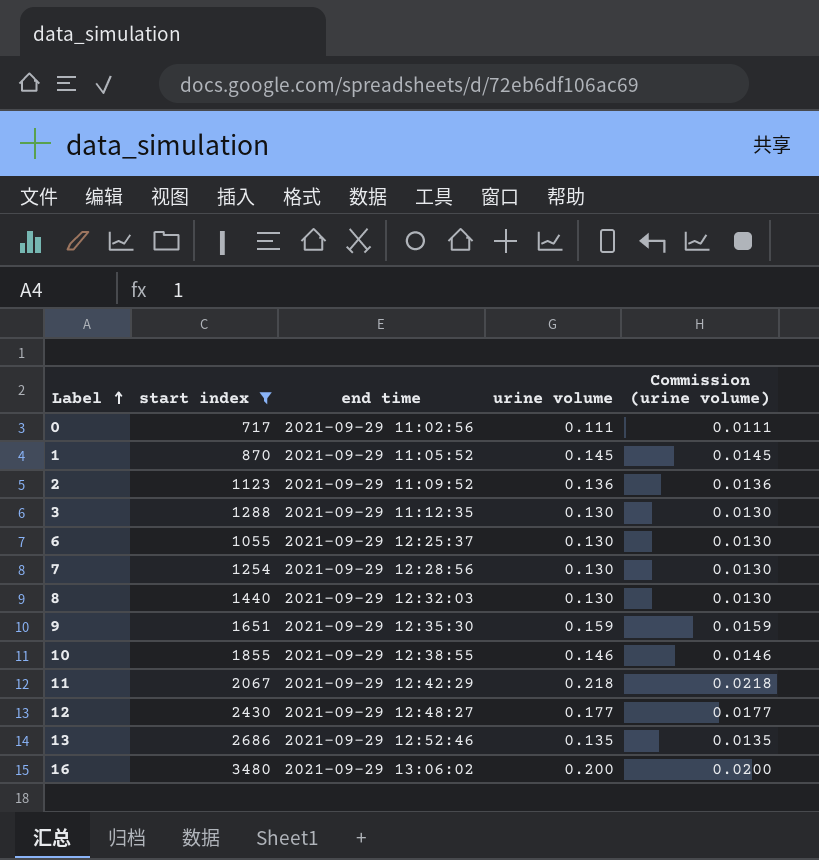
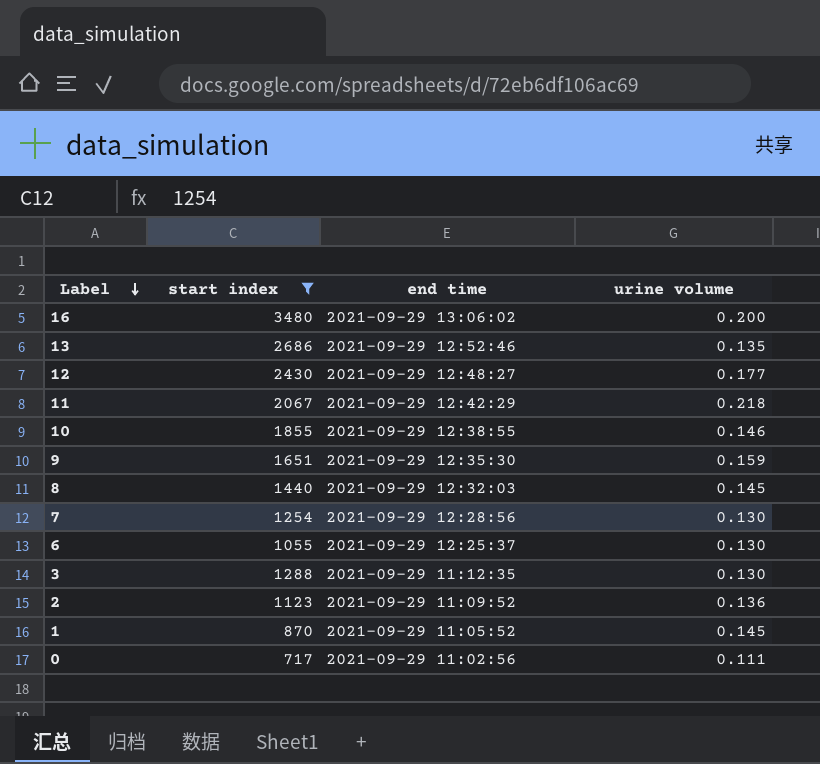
row order: Label ascending -> Label descending
column Commission (urine volume) | formula: [urine volume] * 0.1 -> none
8 | urine volume: 0.130 -> 0.145

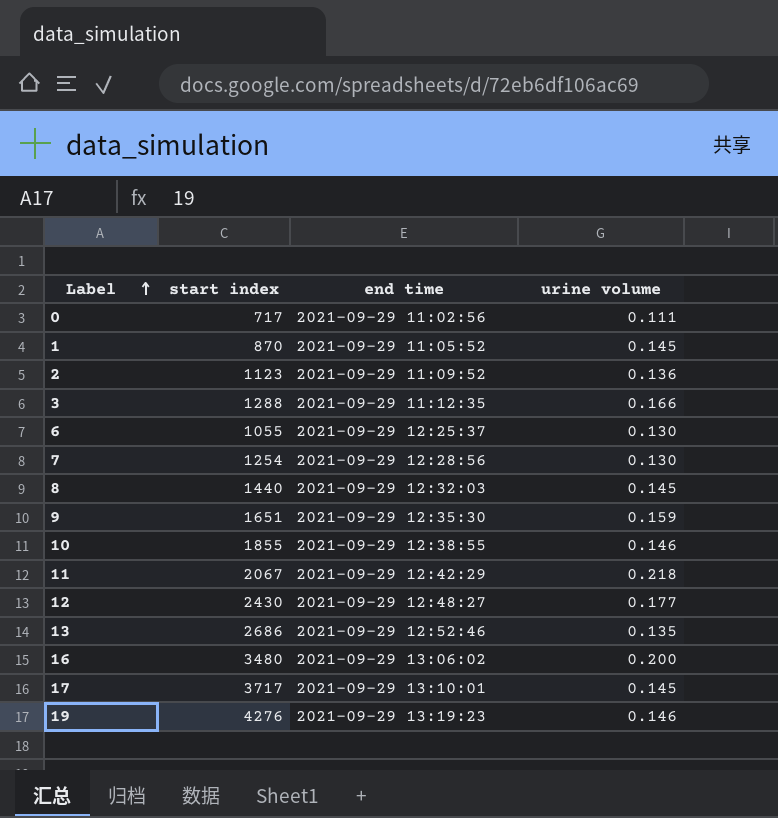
filter: start index <= 3480 -> none
row order: Label descending -> Label ascending
3 | urine volume: 0.130 -> 0.166

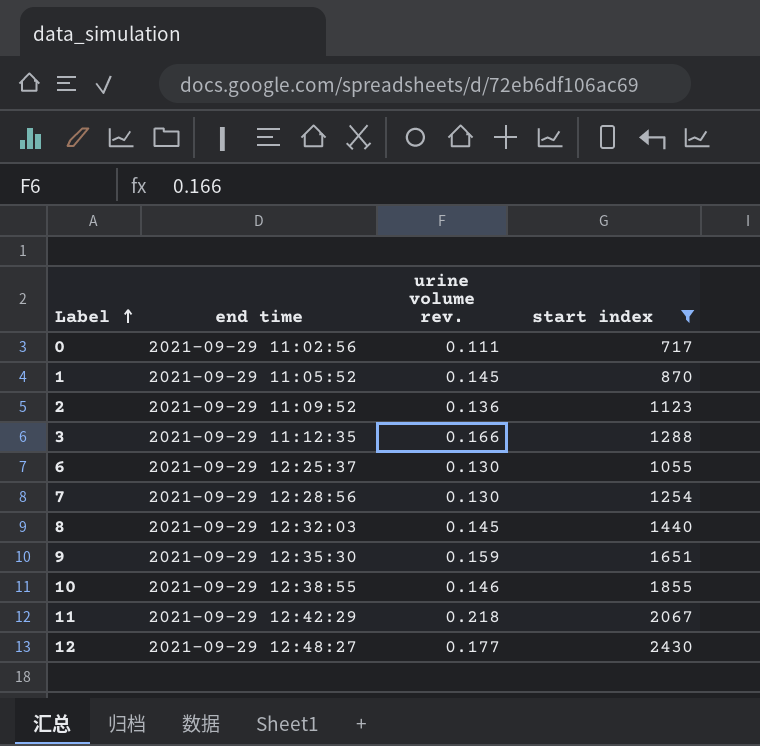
filter: none -> start index <= 2430
column name: urine volume -> urine volume rev.
column start index | position: 2 -> 4

